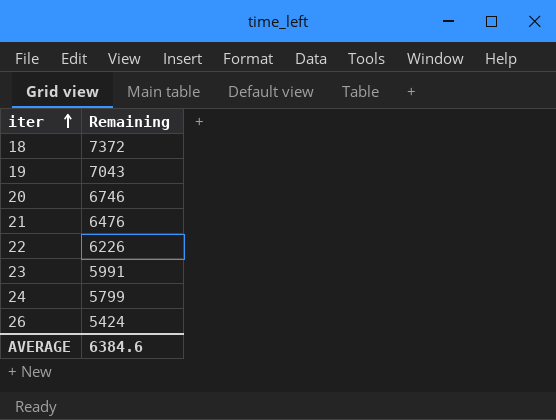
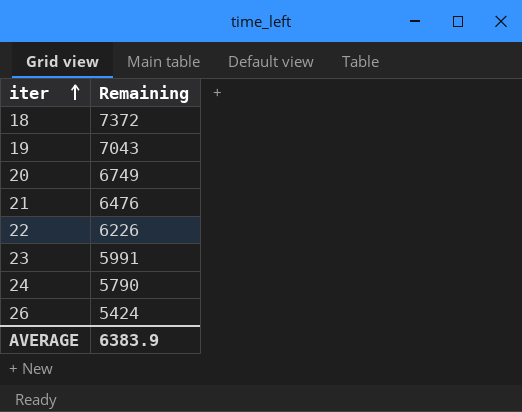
20 | Remaining: 6746 -> 6749
24 | Remaining: 5799 -> 5790
AVERAGE | Remaining: 6384.6 -> 6383.9

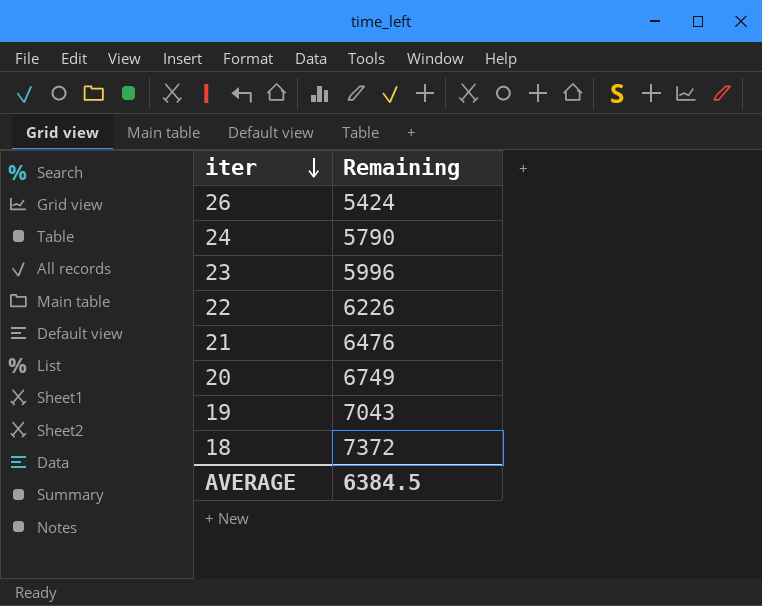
row order: iter ascending -> iter descending
23 | Remaining: 5991 -> 5996
AVERAGE | Remaining: 6383.9 -> 6384.5

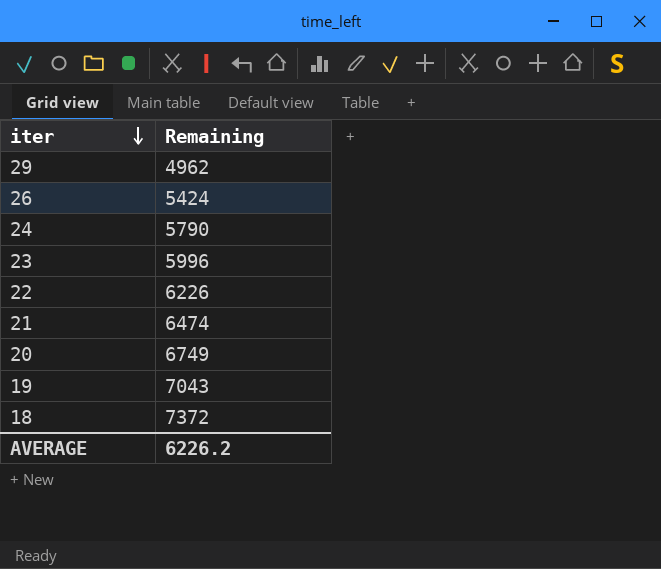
row 29: none -> 4962
21 | Remaining: 6476 -> 6474
AVERAGE | Remaining: 6384.5 -> 6226.2

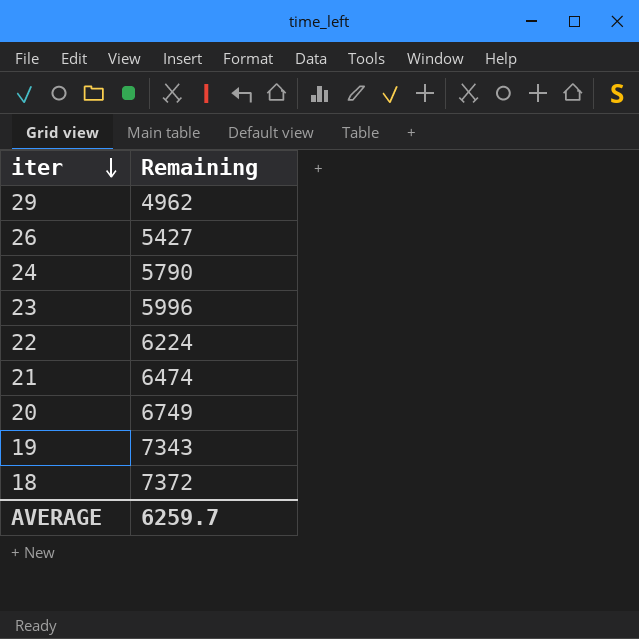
26 | Remaining: 5424 -> 5427
22 | Remaining: 6226 -> 6224
19 | Remaining: 7043 -> 7343
AVERAGE | Remaining: 6226.2 -> 6259.7

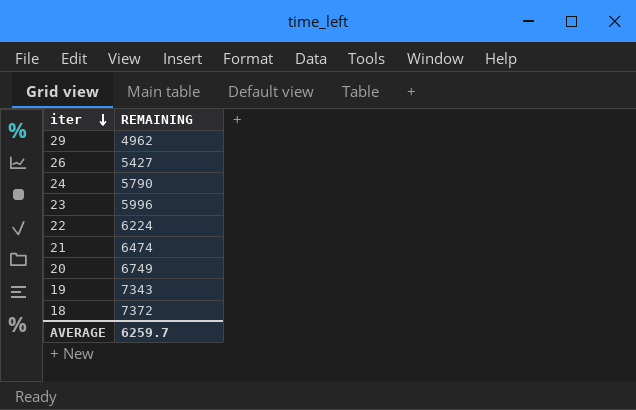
column name: Remaining -> REMAINING

